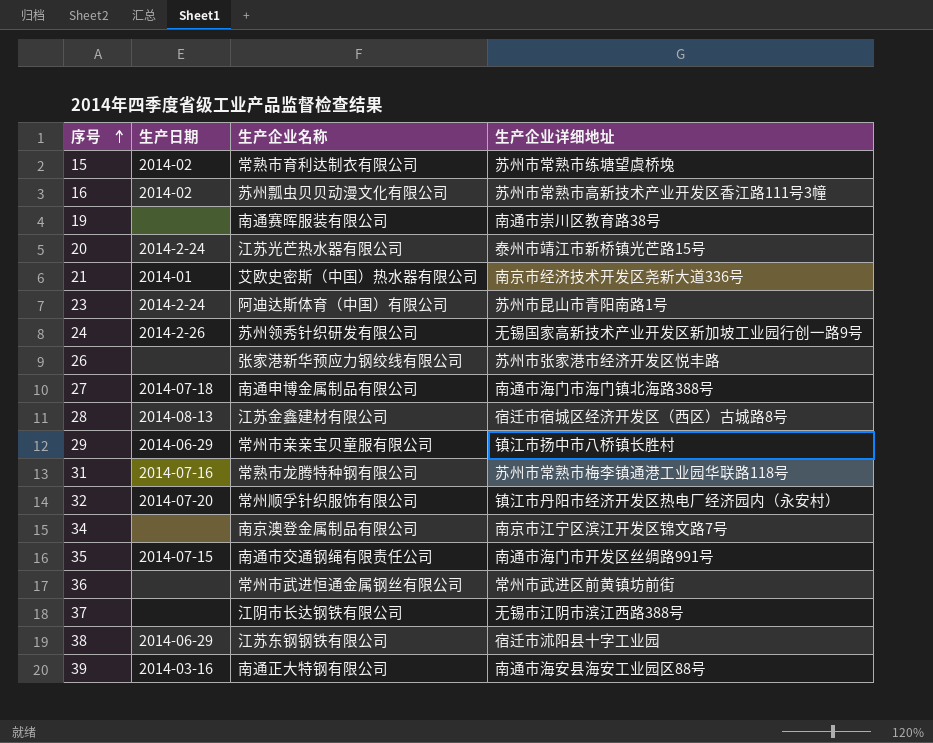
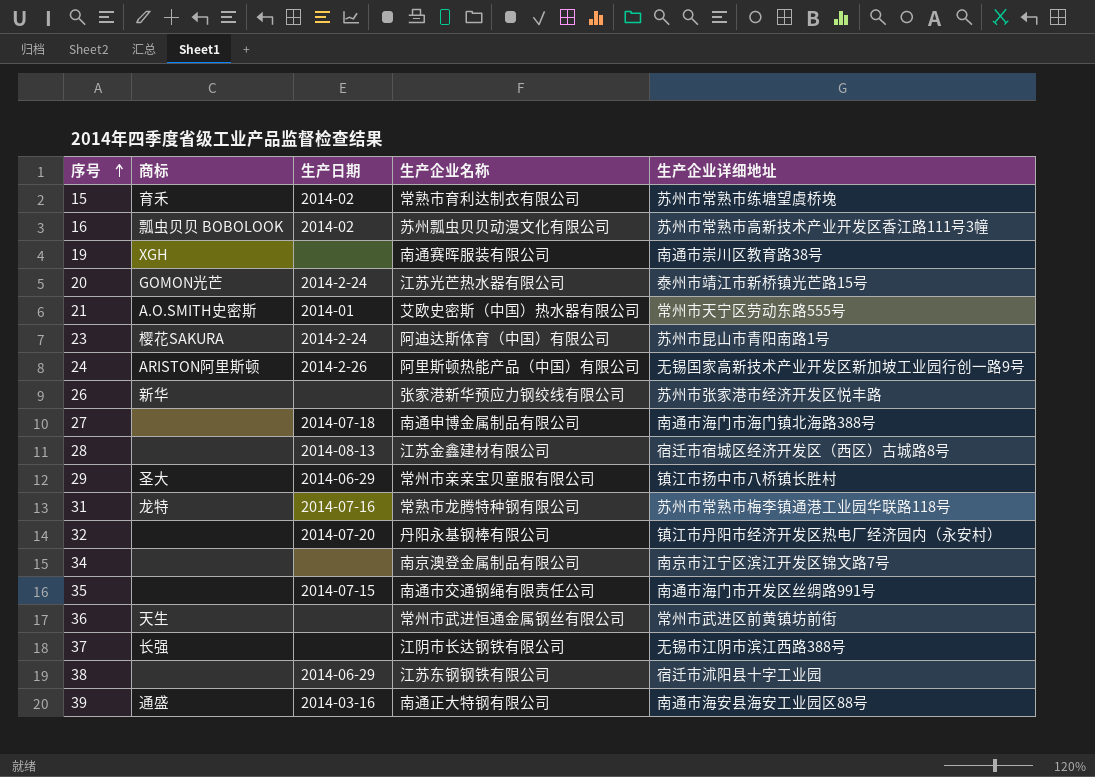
column 商标 | position: none -> 2
21 | 生产企业详细地址: 南京市经济技术开发区尧新大道336号 -> 常州市天宁区劳动东路555号
24 | 生产企业名称: 苏州领秀针织研发有限公司 -> 阿里斯顿热能产品（中国）有限公司
32 | 生产企业名称: 常州顺孚针织服饰有限公司 -> 丹阳永基钢棒有限公司

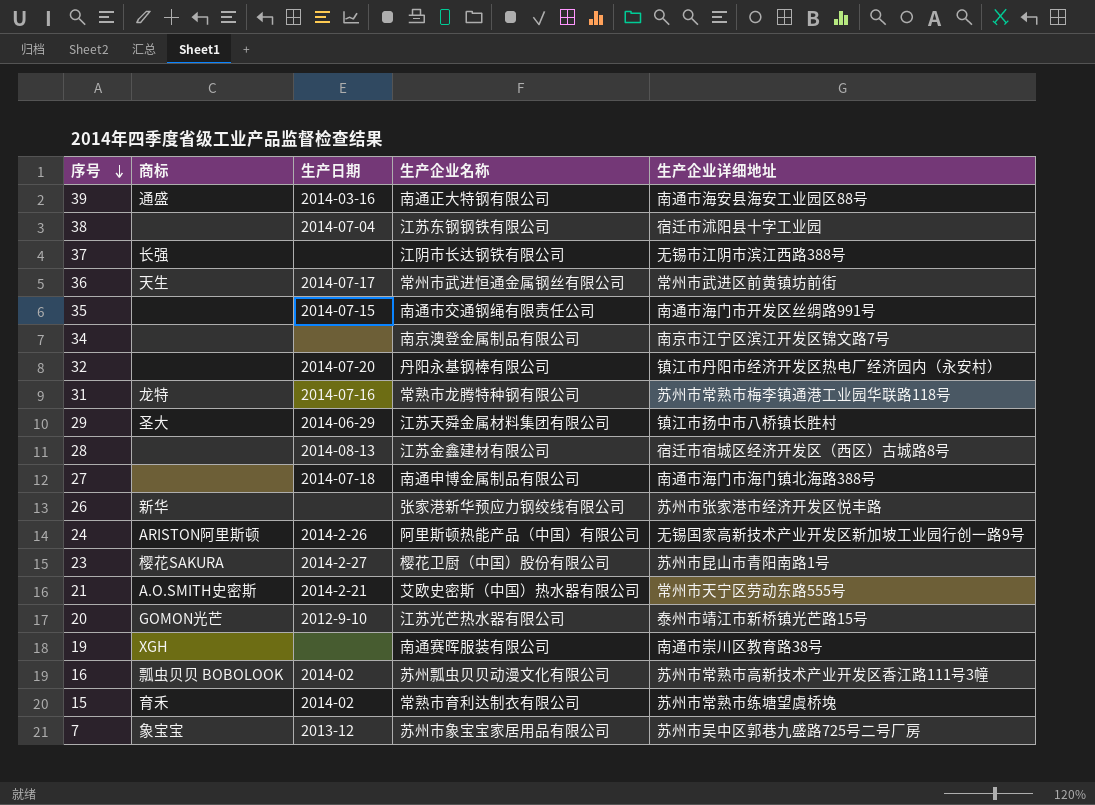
row order: 序号 ascending -> 序号 descending
38 | 生产日期: 2014-06-29 -> 2014-07-04
36 | 生产日期: none -> 2014-07-17
29 | 生产企业名称: 常州市亲亲宝贝童服有限公司 -> 江苏天舜金属材料集团有限公司
23 | 生产日期: 2014-2-24 -> 2014-2-27
23 | 生产企业名称: 阿迪达斯体育（中国）有限公司 -> 樱花卫厨（中国）股份有限公司
21 | 生产日期: 2014-01 -> 2014-2-21
20 | 生产日期: 2014-2-24 -> 2012-9-10
row 7: none -> 象宝宝 | 2013-12 | 苏州市象宝宝家居用品有限公司 | 苏州市吴中区郭巷九盛路725号二号厂房

